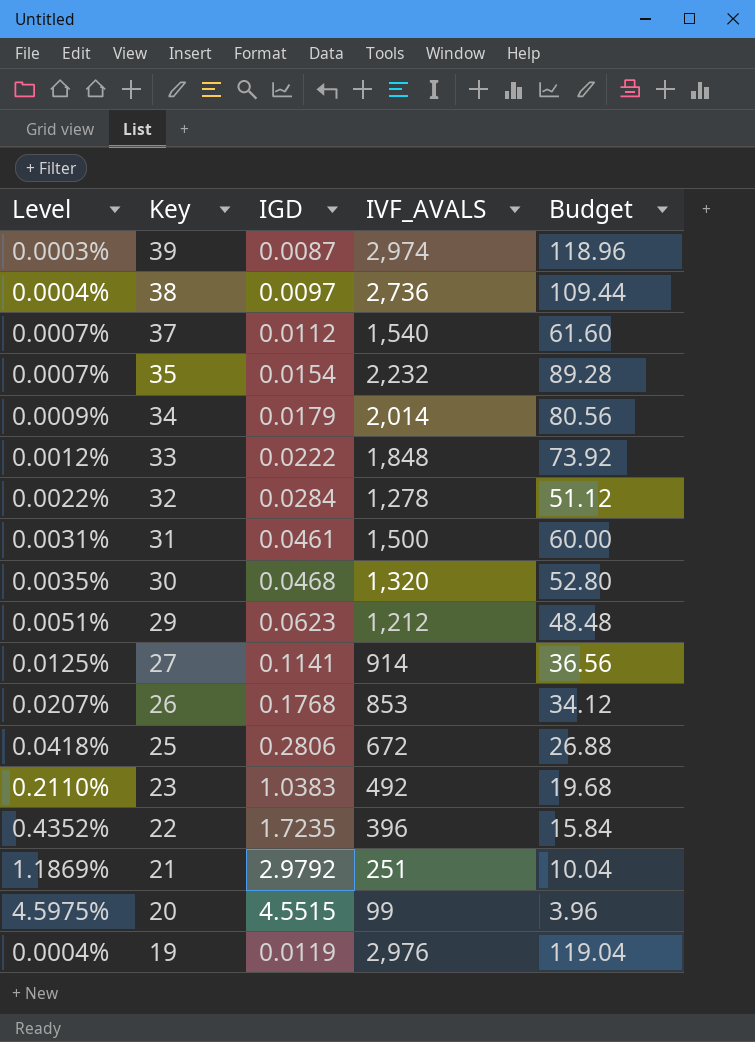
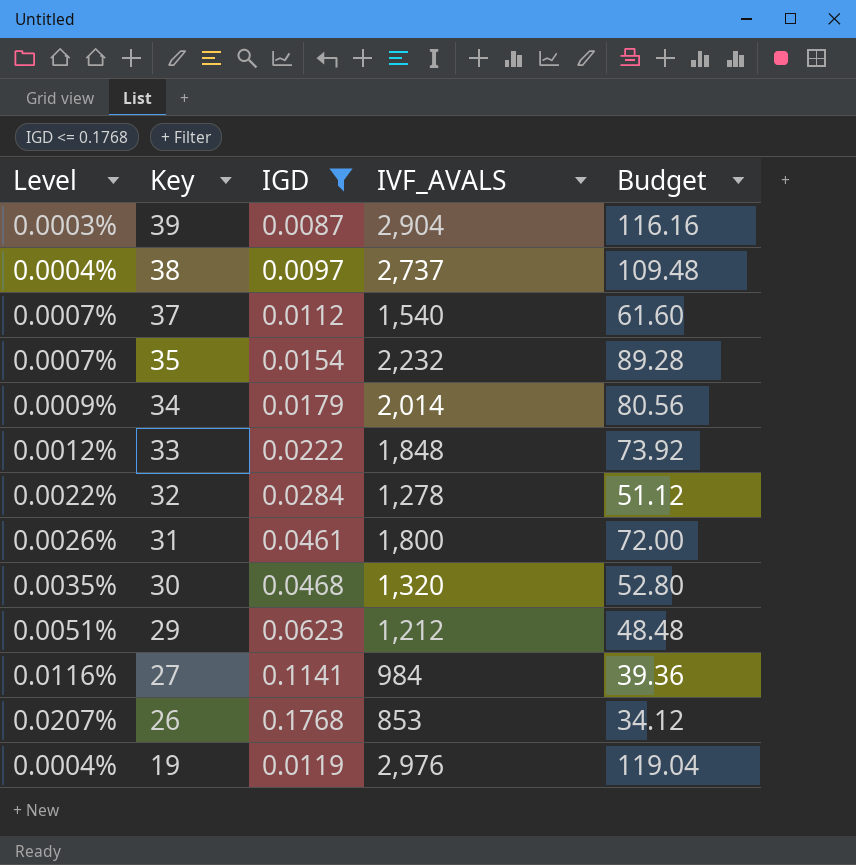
filter: none -> IGD <= 0.1768
39 | IVF_AVALS: 2,974 -> 2,904
39 | Budget: 118.96 -> 116.16
38 | IVF_AVALS: 2,736 -> 2,737
38 | Budget: 109.44 -> 109.48
31 | Level: 0.0031% -> 0.0026%
31 | IVF_AVALS: 1,500 -> 1,800
31 | Budget: 60.00 -> 72.00
27 | Level: 0.0125% -> 0.0116%
27 | IVF_AVALS: 914 -> 984
27 | Budget: 36.56 -> 39.36

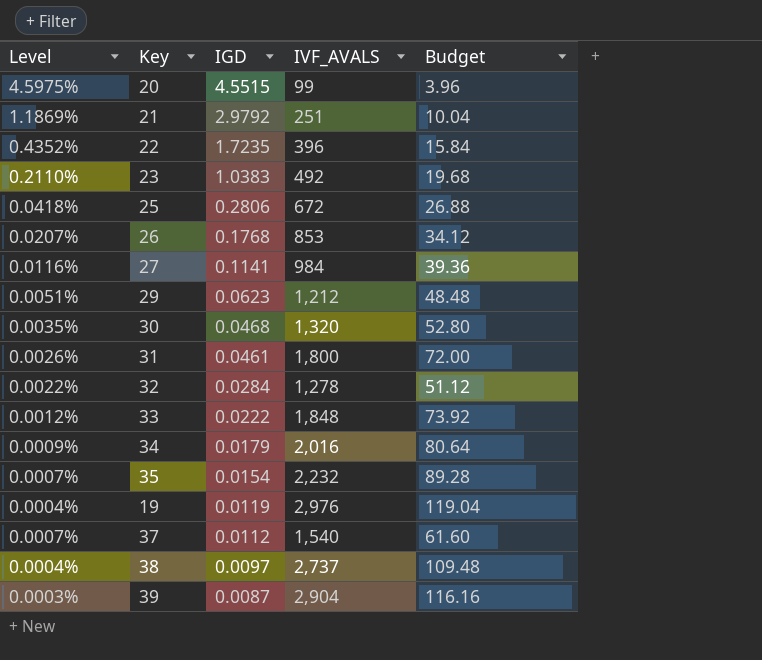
filter: IGD <= 0.1768 -> none
row order: Key descending -> IGD descending
34 | IVF_AVALS: 2,014 -> 2,016
34 | Budget: 80.56 -> 80.64

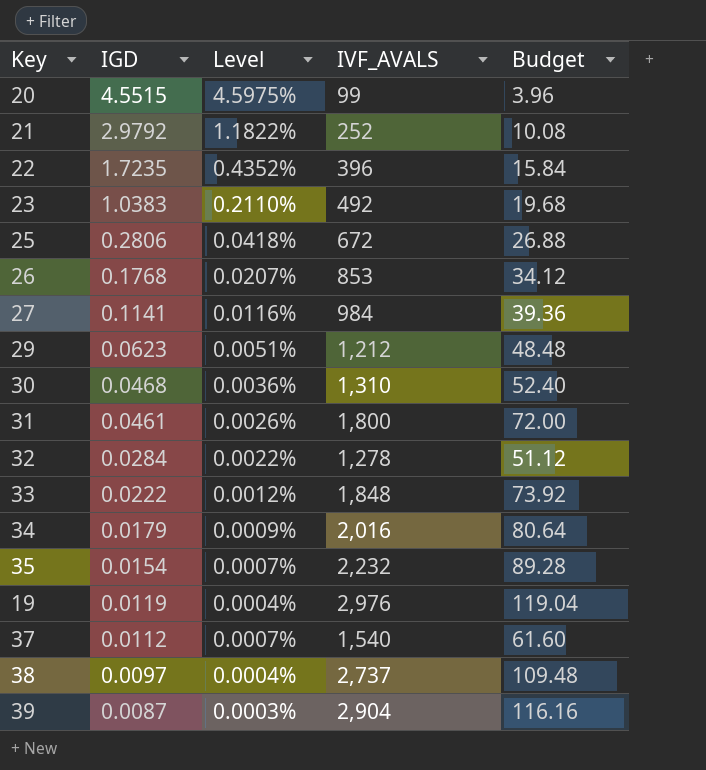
column Level | position: 1 -> 3
21 | Level: 1.1869% -> 1.1822%
21 | IVF_AVALS: 251 -> 252
21 | Budget: 10.04 -> 10.08
30 | Level: 0.0035% -> 0.0036%
30 | IVF_AVALS: 1,320 -> 1,310
30 | Budget: 52.80 -> 52.40

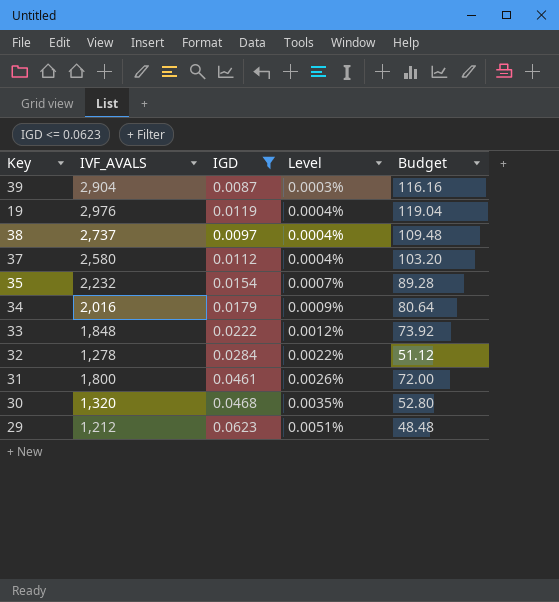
filter: none -> IGD <= 0.0623
row order: IGD descending -> Level ascending
column IVF_AVALS | position: 4 -> 2
37 | IVF_AVALS: 1,540 -> 2,580
37 | Level: 0.0007% -> 0.0004%
37 | Budget: 61.60 -> 103.20
30 | IVF_AVALS: 1,310 -> 1,320
30 | Level: 0.0036% -> 0.0035%
30 | Budget: 52.40 -> 52.80

